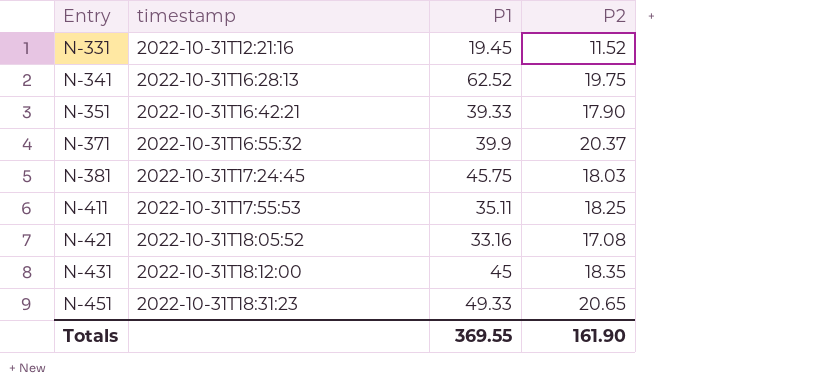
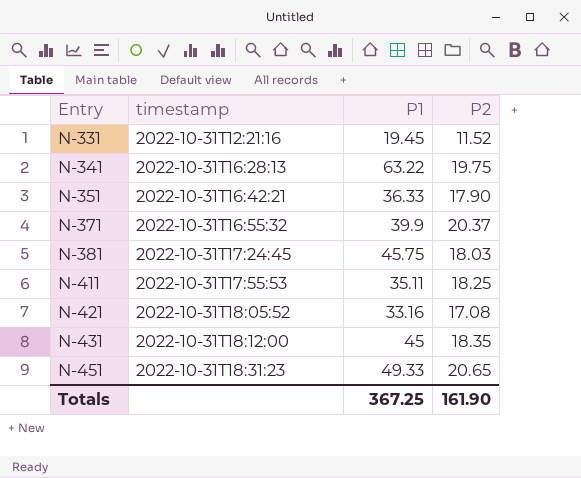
N-341 | P1: 62.52 -> 63.22
N-351 | P1: 39.33 -> 36.33
Totals | P1: 369.55 -> 367.25

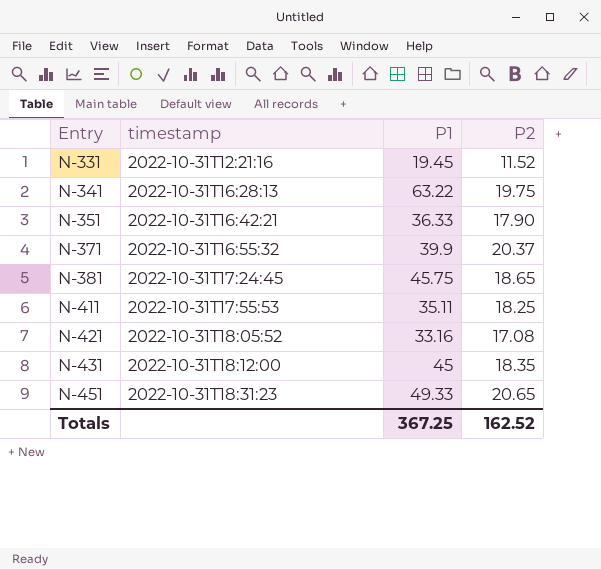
N-381 | P2: 18.03 -> 18.65
Totals | P2: 161.90 -> 162.52

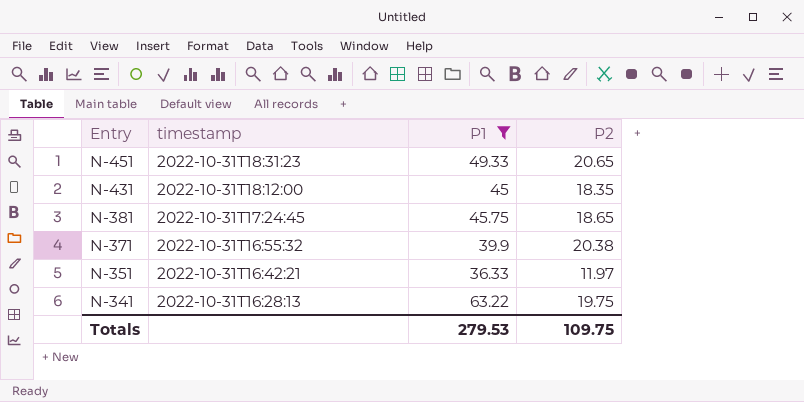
filter: none -> P1 >= 36.33
row order: Entry ascending -> Entry descending
N-371 | P2: 20.37 -> 20.38
N-351 | P2: 17.90 -> 11.97
Totals | P1: 367.25 -> 279.53
Totals | P2: 162.52 -> 109.75

